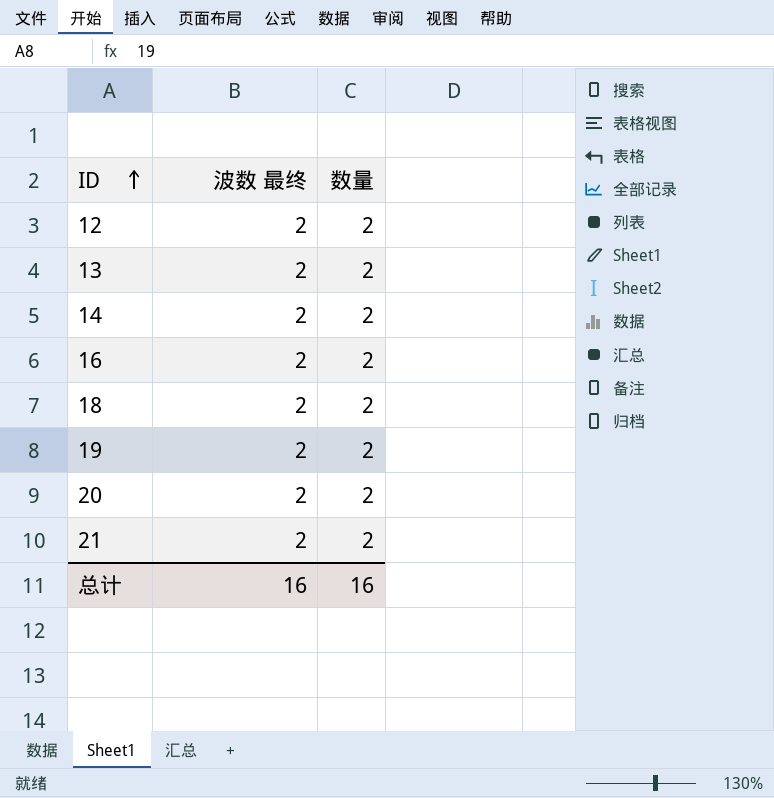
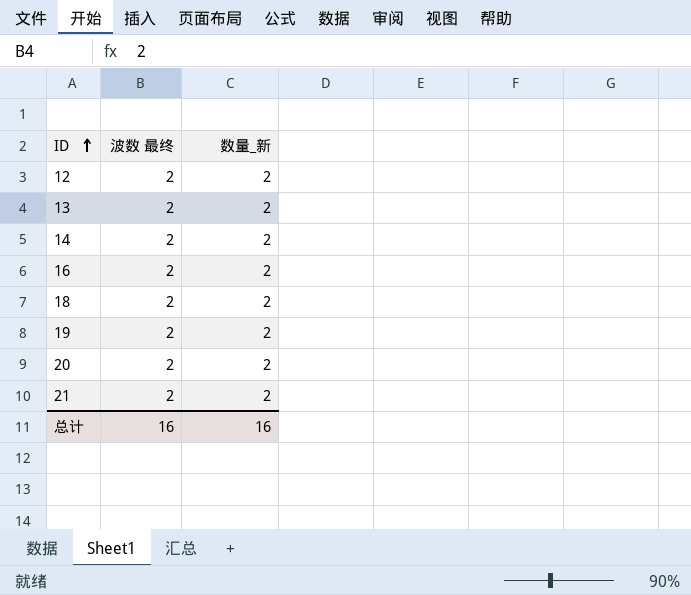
column name: 数量 -> 数量_新

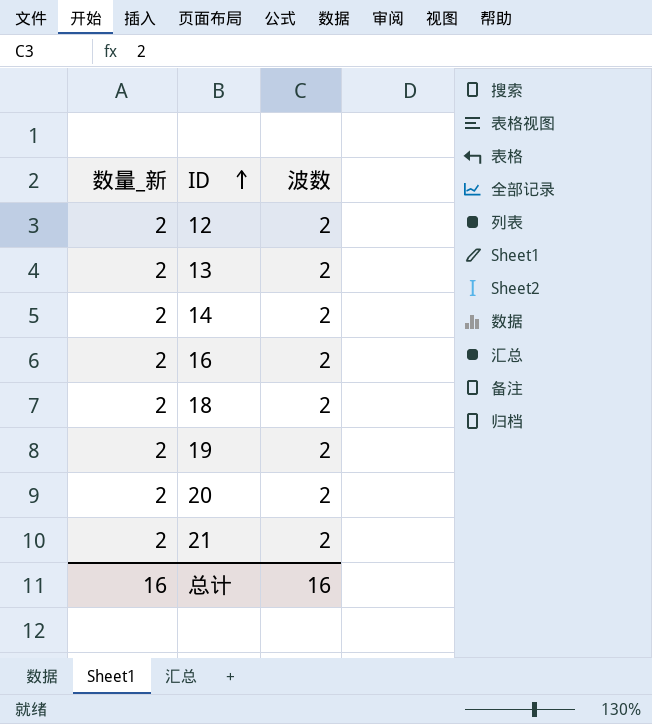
column 数量_新 | position: 3 -> 1
column name: 波数 最终 -> 波数

